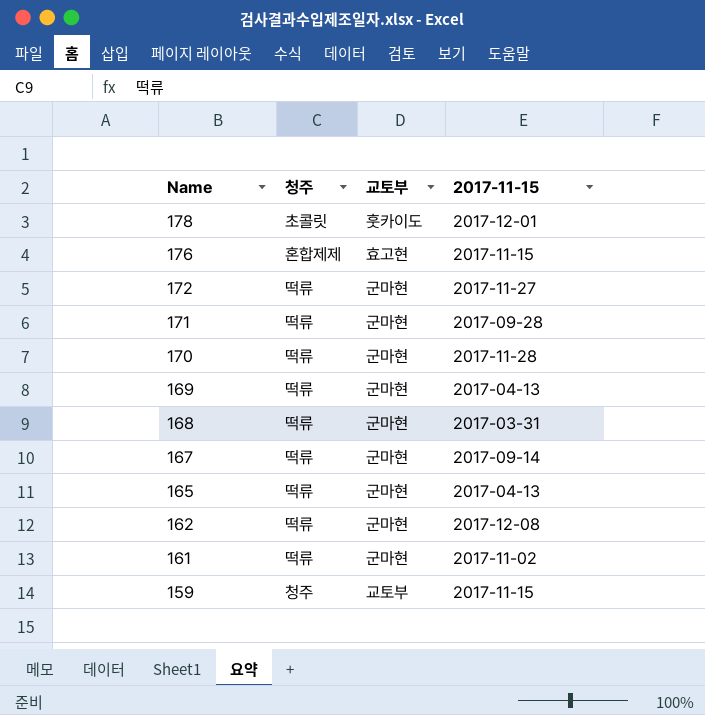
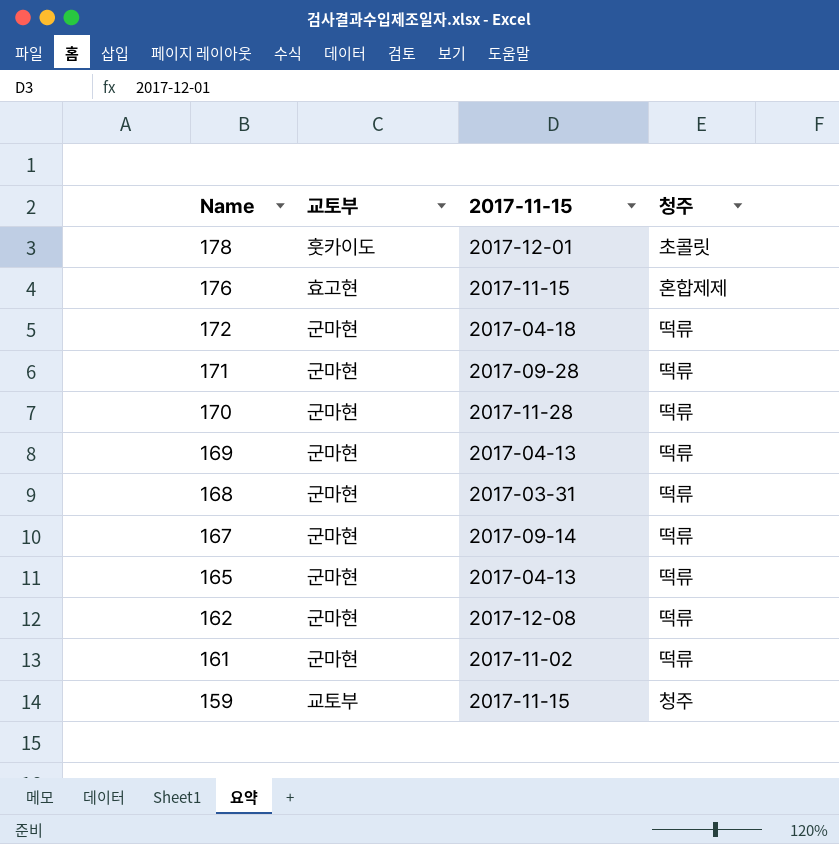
column 청주 | position: 2 -> 4
172 | 2017-11-15: 2017-11-27 -> 2017-04-18

